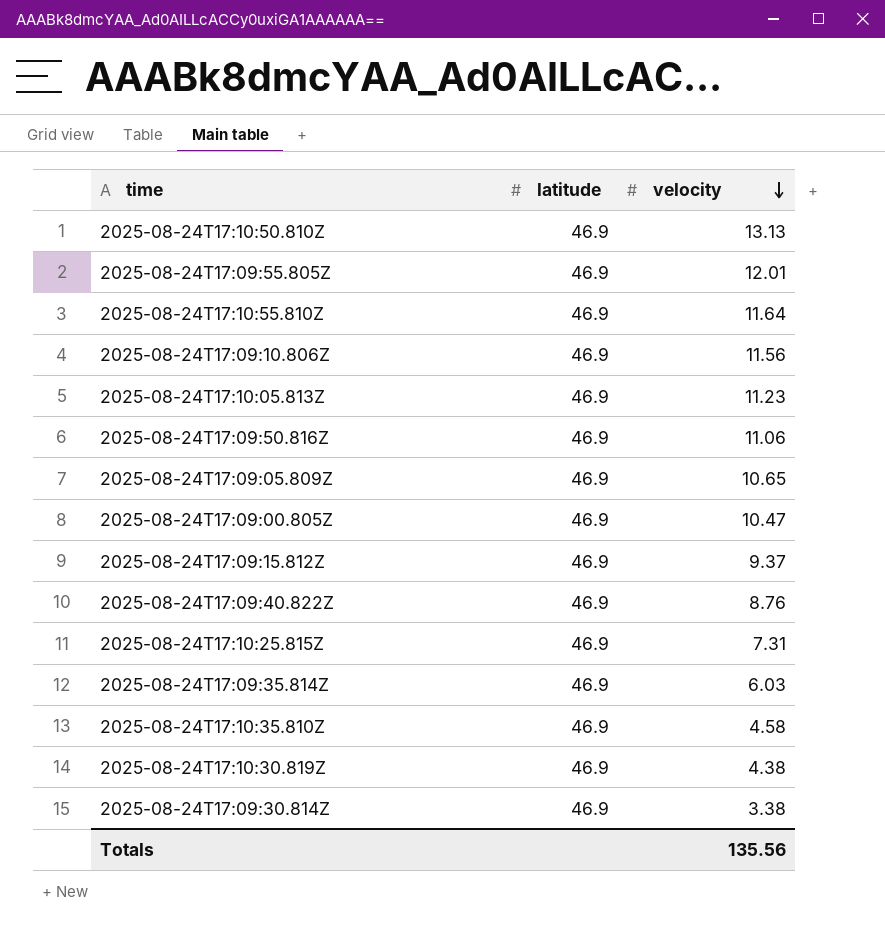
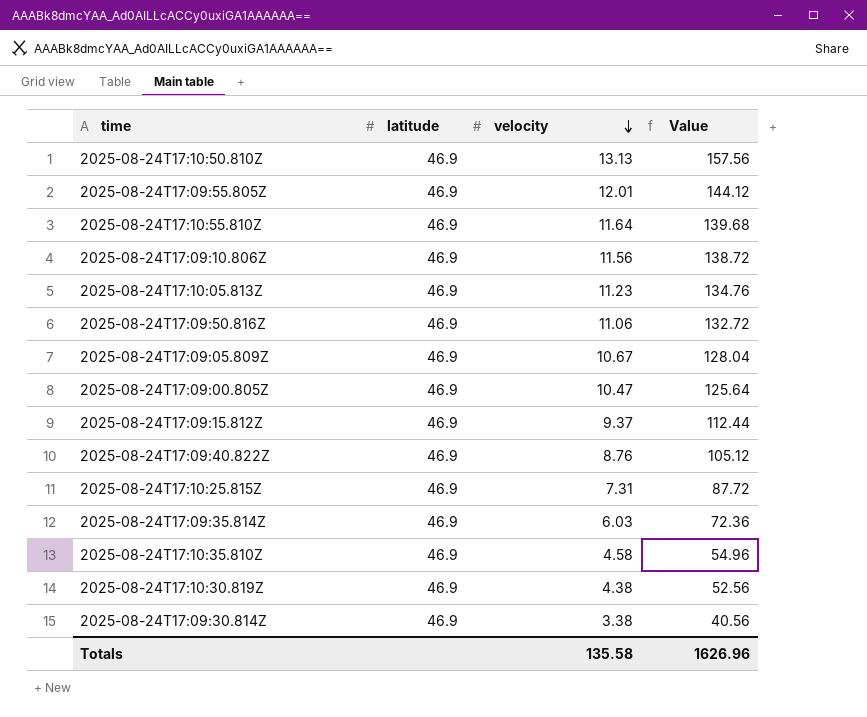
column Value | formula: none -> [velocity] * 12
2025-08-24T17:09:05.809Z | velocity: 10.65 -> 10.67
Totals | velocity: 135.56 -> 135.58

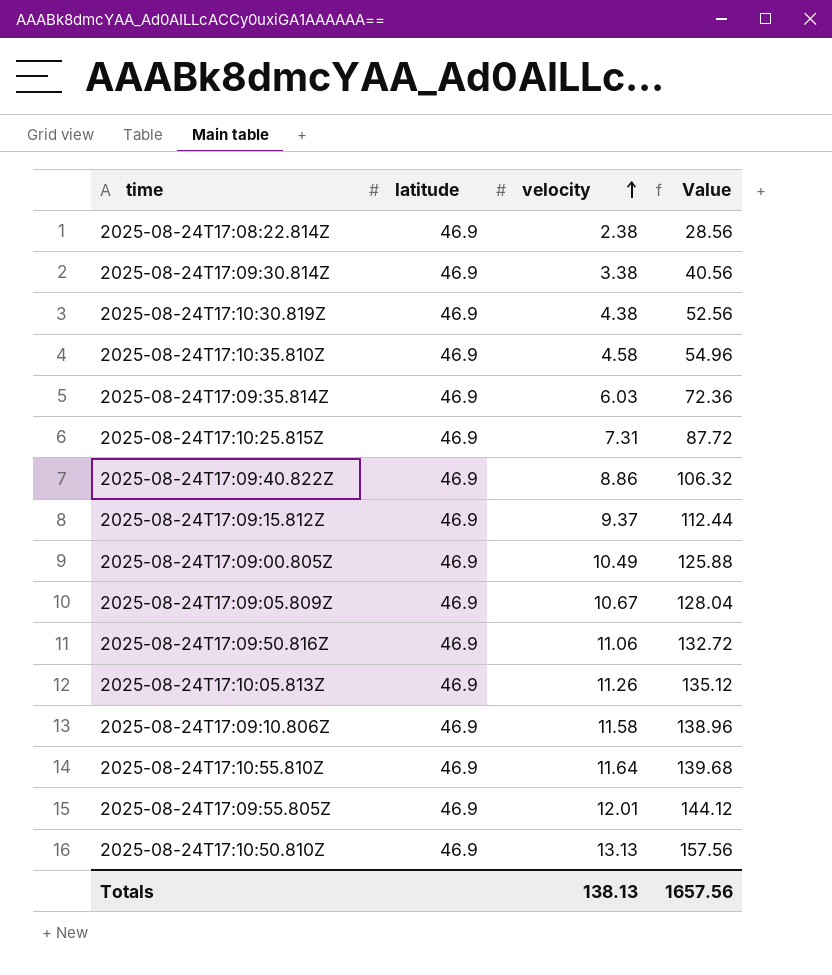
row order: velocity descending -> velocity ascending
row 2025-08-24T17:08:22.814Z: none -> 46.9 | 2.38 | 28.56
2025-08-24T17:09:40.822Z | velocity: 8.76 -> 8.86
2025-08-24T17:09:40.822Z | Value: 105.12 -> 106.32
2025-08-24T17:09:00.805Z | velocity: 10.47 -> 10.49
2025-08-24T17:09:00.805Z | Value: 125.64 -> 125.88
2025-08-24T17:10:05.813Z | velocity: 11.23 -> 11.26
2025-08-24T17:10:05.813Z | Value: 134.76 -> 135.12
2025-08-24T17:09:10.806Z | velocity: 11.56 -> 11.58
2025-08-24T17:09:10.806Z | Value: 138.72 -> 138.96
Totals | velocity: 135.58 -> 138.13
Totals | Value: 1626.96 -> 1657.56

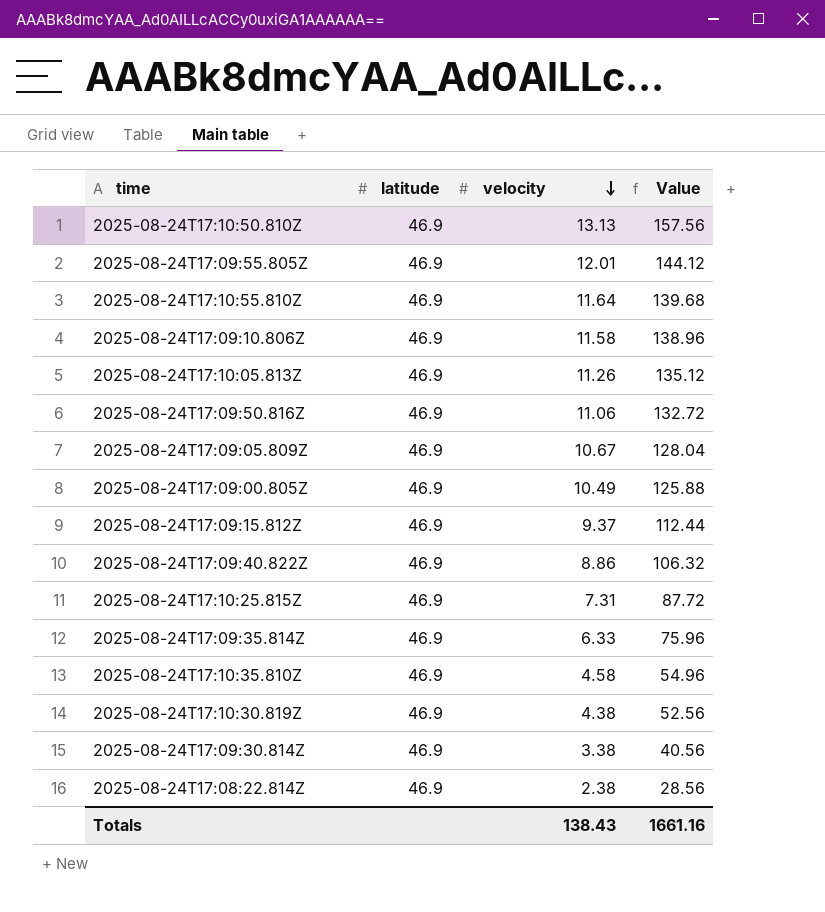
row order: velocity ascending -> velocity descending
2025-08-24T17:09:35.814Z | velocity: 6.03 -> 6.33
2025-08-24T17:09:35.814Z | Value: 72.36 -> 75.96
Totals | velocity: 138.13 -> 138.43
Totals | Value: 1657.56 -> 1661.16

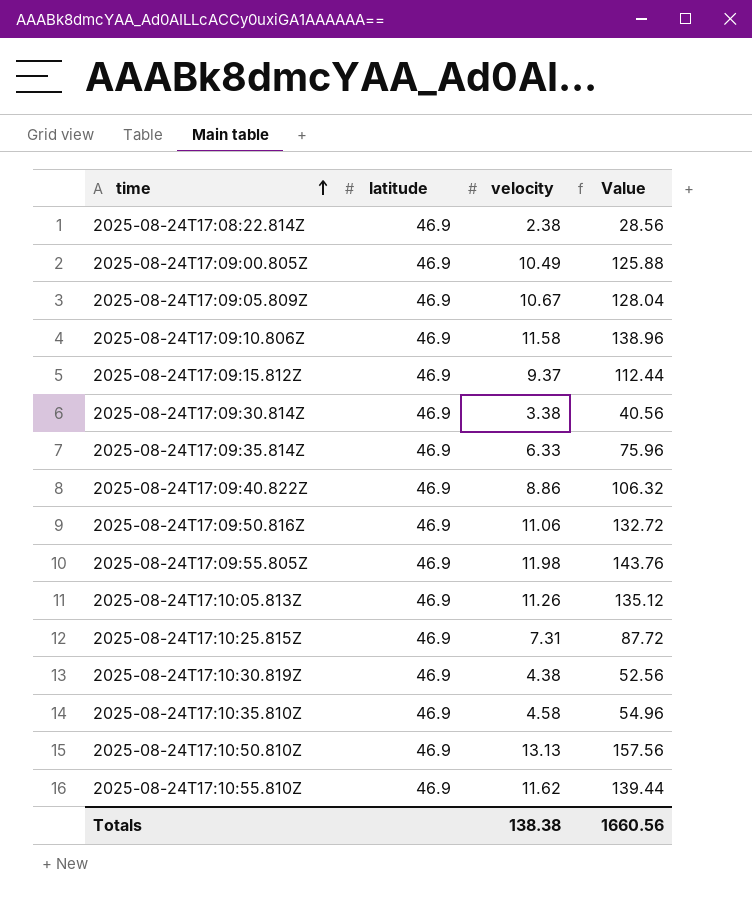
row order: velocity descending -> time ascending
2025-08-24T17:09:55.805Z | velocity: 12.01 -> 11.98
2025-08-24T17:09:55.805Z | Value: 144.12 -> 143.76
2025-08-24T17:10:55.810Z | velocity: 11.64 -> 11.62
2025-08-24T17:10:55.810Z | Value: 139.68 -> 139.44
Totals | velocity: 138.43 -> 138.38
Totals | Value: 1661.16 -> 1660.56

